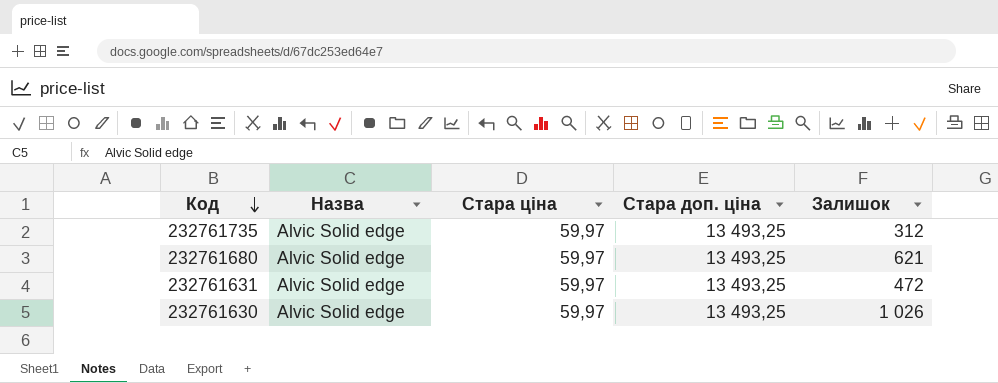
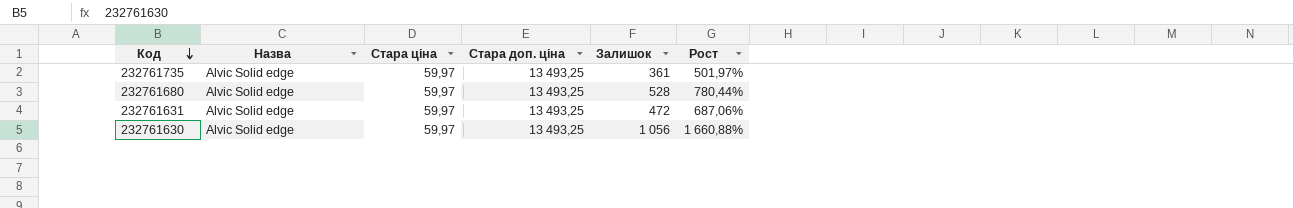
column Рост | formula: none -> ([Залишок] - [Стара ціна]) / [Стара ціна]
232761735 | Залишок: 312 -> 361
232761680 | Залишок: 621 -> 528
232761630 | Залишок: 1 026 -> 1 056

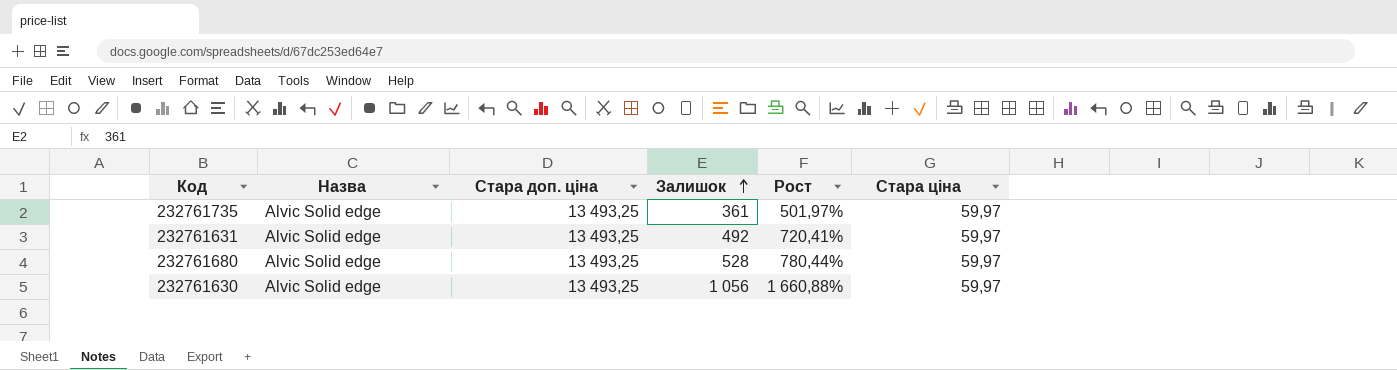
row order: Код descending -> Залишок ascending
column Стара ціна | position: 3 -> 6
232761631 | Залишок: 472 -> 492
232761631 | Рост: 687,06% -> 720,41%

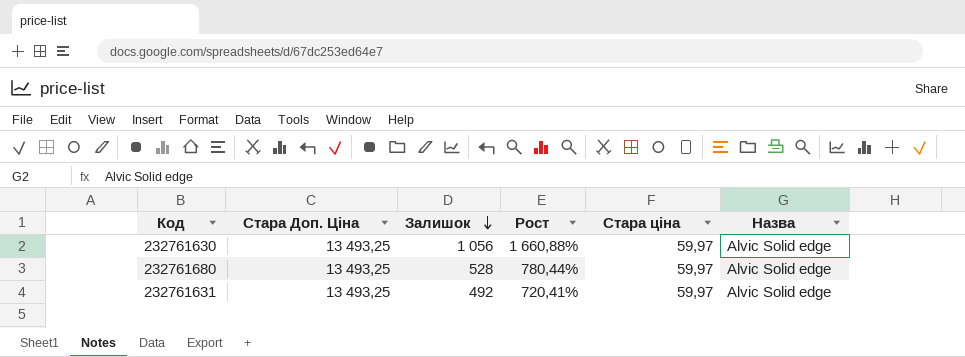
row order: Залишок ascending -> Залишок descending
column name: Стара доп. ціна -> Стара Доп. Ціна
column Назва | position: 2 -> 6
row 232761735: Alvic Solid edge | 13 493,25 | 361 | 501,97% | 59,97 -> none

